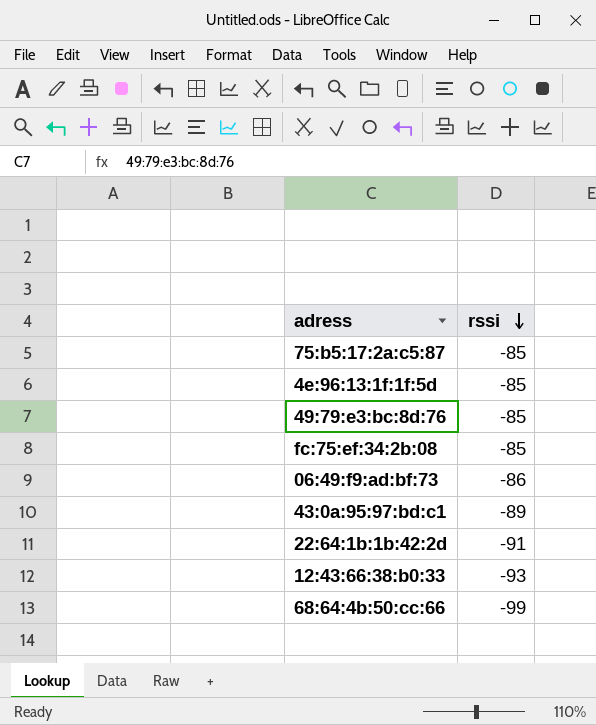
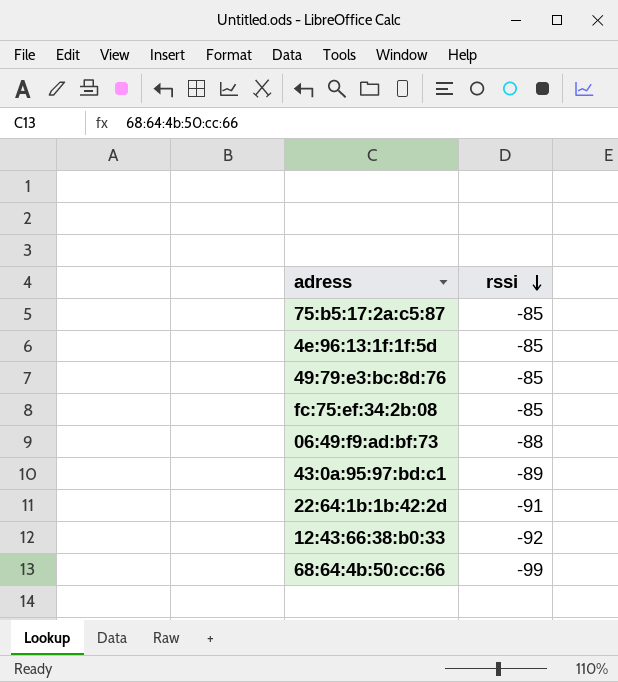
06:49:f9:ad:bf:73 | rssi: -86 -> -88
12:43:66:38:b0:33 | rssi: -93 -> -92

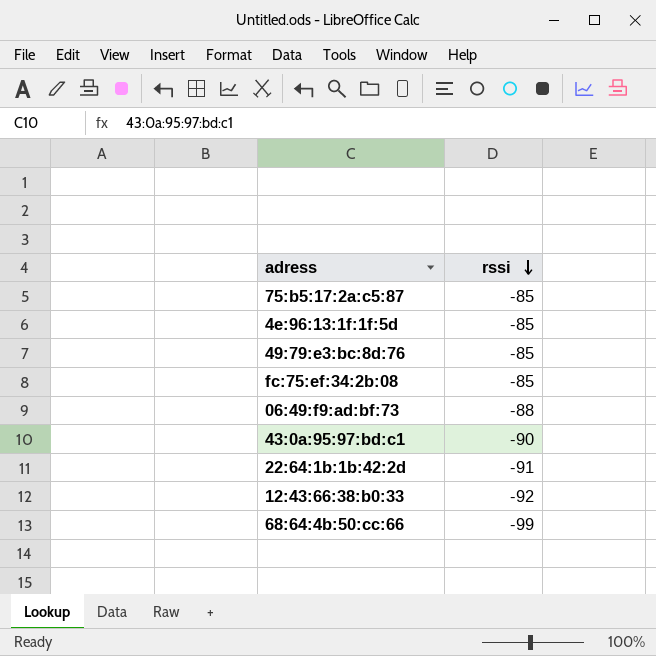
43:0a:95:97:bd:c1 | rssi: -89 -> -90

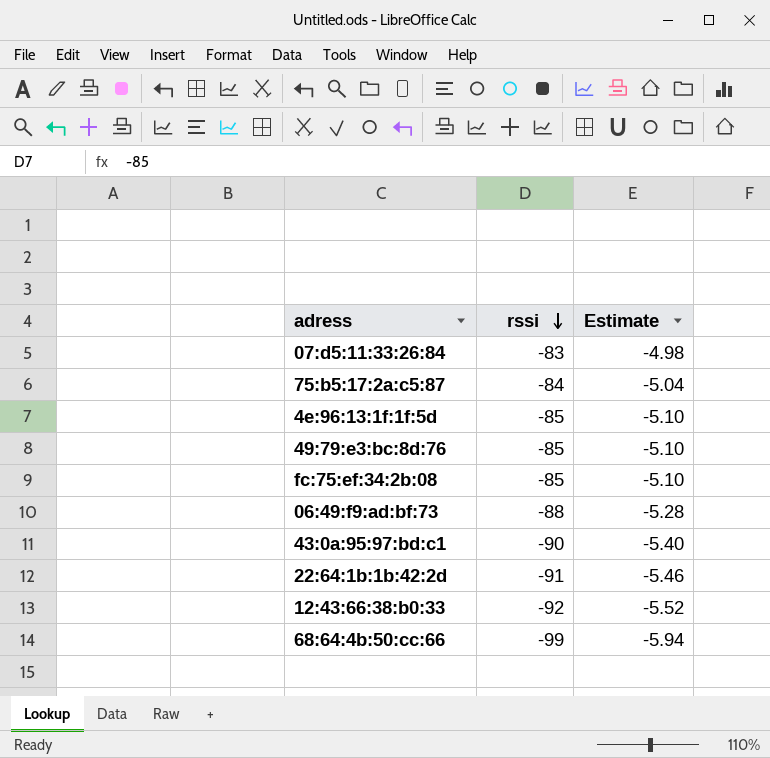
column Estimate | formula: none -> [rssi] * 0.06
row 07:d5:11:33:26:84: none -> -83 | -4.98
75:b5:17:2a:c5:87 | rssi: -85 -> -84

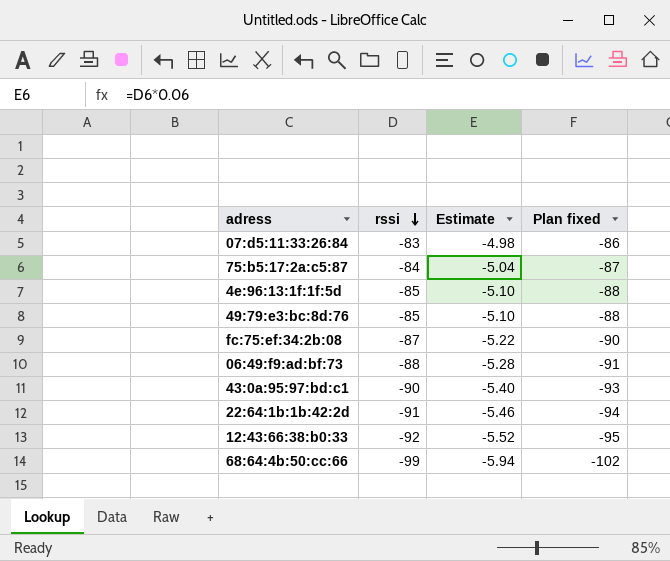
column Plan fixed | formula: none -> [rssi] - 3
fc:75:ef:34:2b:08 | rssi: -85 -> -87
fc:75:ef:34:2b:08 | Estimate: -5.10 -> -5.22

